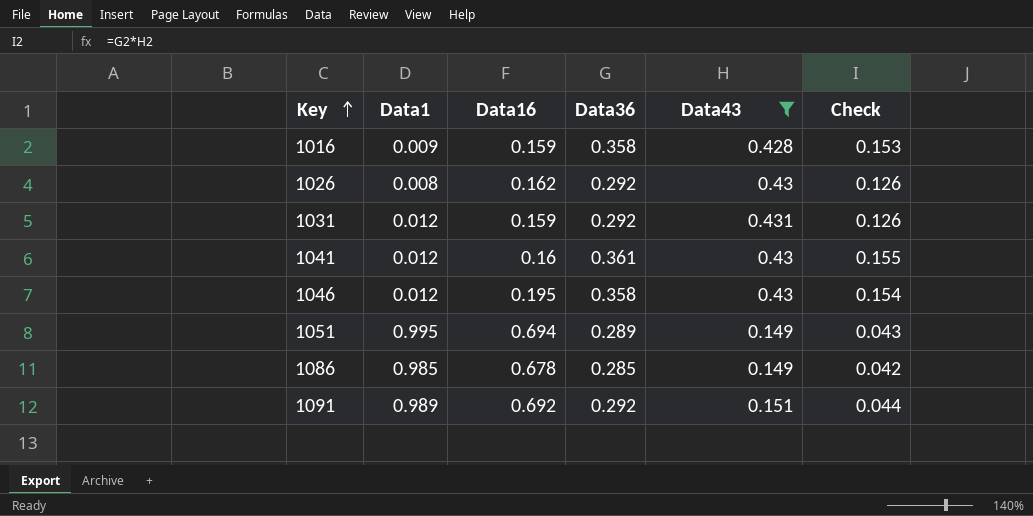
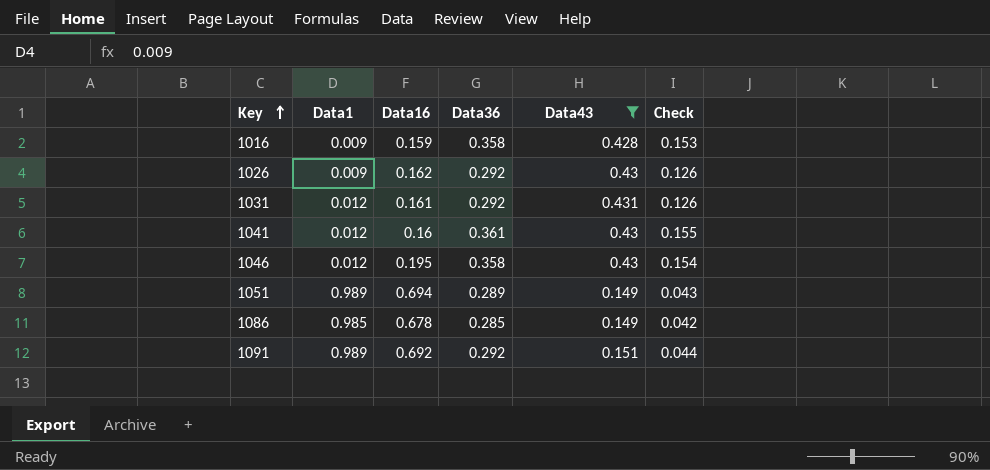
1026 | Data1: 0.008 -> 0.009
1031 | Data16: 0.159 -> 0.161
1051 | Data1: 0.995 -> 0.989

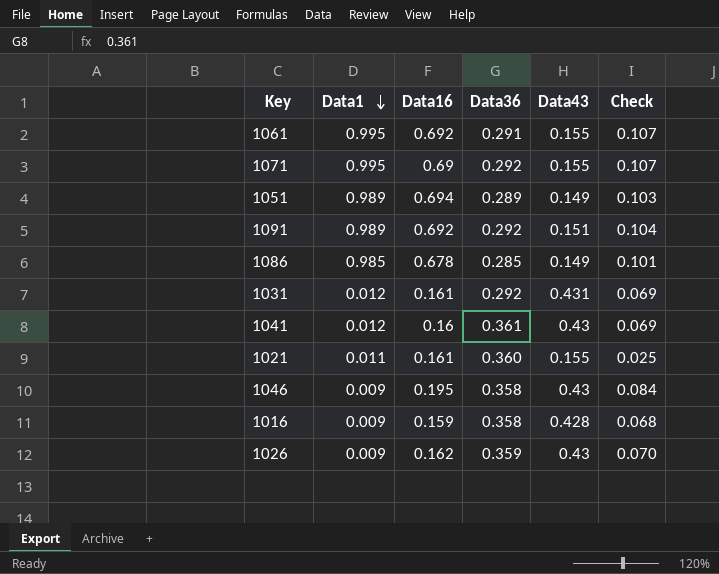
filter: Data43 != 0.155 -> none
row order: Key ascending -> Data1 descending
column Check | formula: [Data36] * [Data43] -> [Data16] * [Data43]
1046 | Data1: 0.012 -> 0.009
1026 | Data36: 0.292 -> 0.359

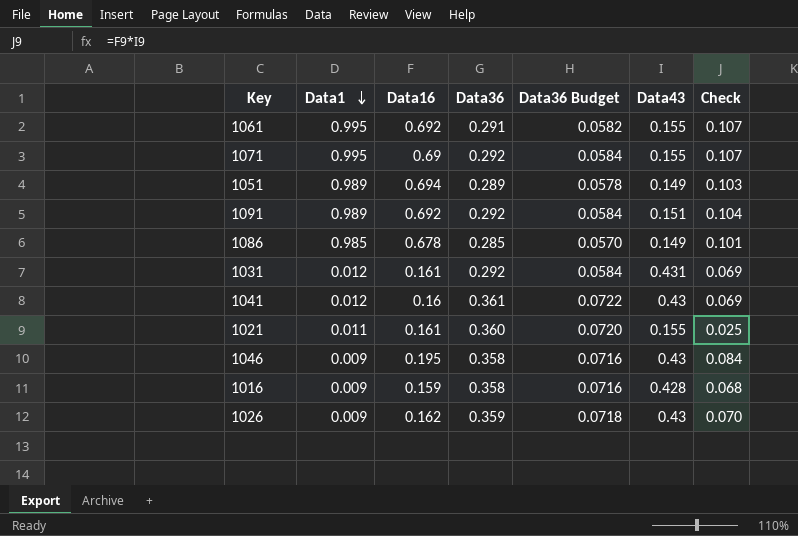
column Data36 Budget | formula: none -> [Data36] * 0.2

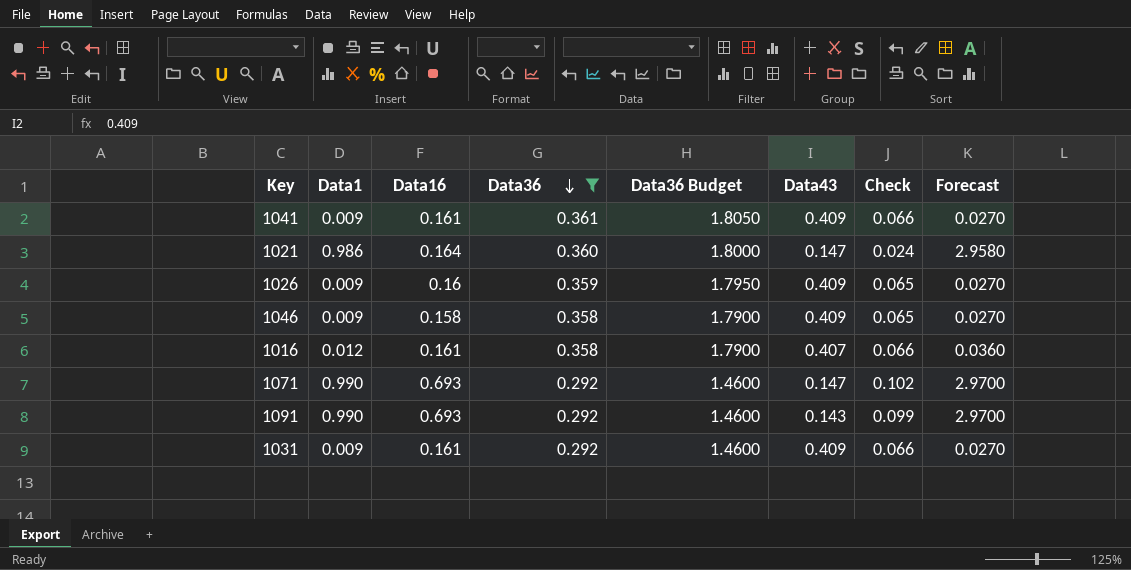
filter: none -> Data36 >= 0.292
row order: Data1 descending -> Data36 descending
column Data36 Budget | formula: [Data36] * 0.2 -> [Data36] * 5
column Forecast | formula: none -> [Data1] * 3
1041 | Data1: 0.012 -> 0.009
1041 | Data16: 0.16 -> 0.161
1041 | Data43: 0.43 -> 0.409
1041 | Check: 0.069 -> 0.066
1021 | Data1: 0.011 -> 0.986
1021 | Data16: 0.161 -> 0.164
1021 | Data43: 0.155 -> 0.147
1021 | Check: 0.025 -> 0.024
1026 | Data16: 0.162 -> 0.16
1026 | Data43: 0.43 -> 0.409
1026 | Check: 0.070 -> 0.065
1046 | Data16: 0.195 -> 0.158
1046 | Data43: 0.43 -> 0.409
1046 | Check: 0.084 -> 0.065
1016 | Data1: 0.009 -> 0.012
1016 | Data16: 0.159 -> 0.161
1016 | Data43: 0.428 -> 0.407
1016 | Check: 0.068 -> 0.066
1071 | Data1: 0.995 -> 0.990
1071 | Data16: 0.69 -> 0.693
1071 | Data43: 0.155 -> 0.147
1071 | Check: 0.107 -> 0.102
1091 | Data1: 0.989 -> 0.990
1091 | Data16: 0.692 -> 0.693
1091 | Data43: 0.151 -> 0.143
1091 | Check: 0.104 -> 0.099
1031 | Data1: 0.012 -> 0.009
1031 | Data43: 0.431 -> 0.409
1031 | Check: 0.069 -> 0.066

